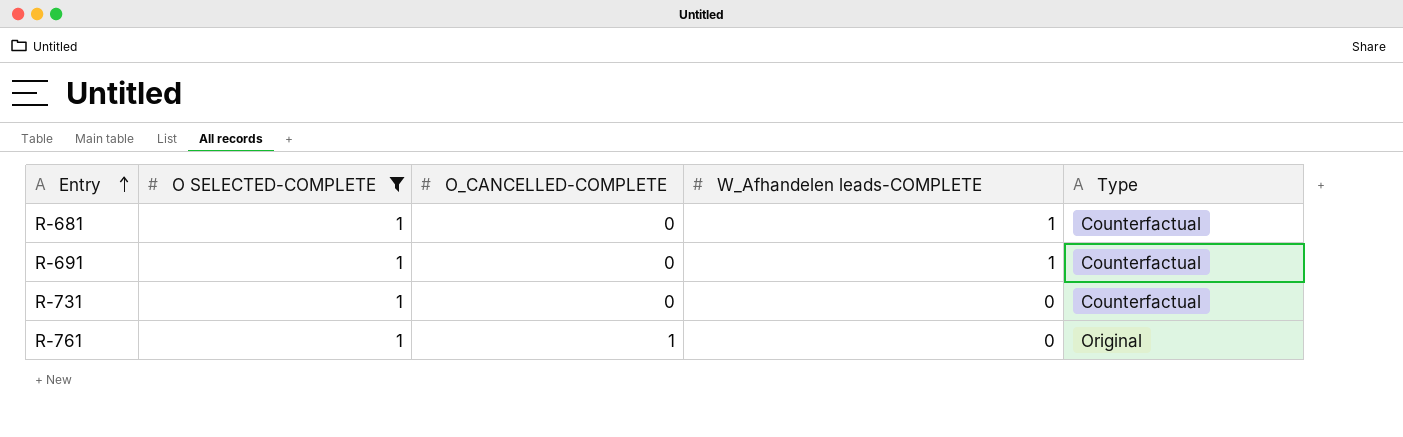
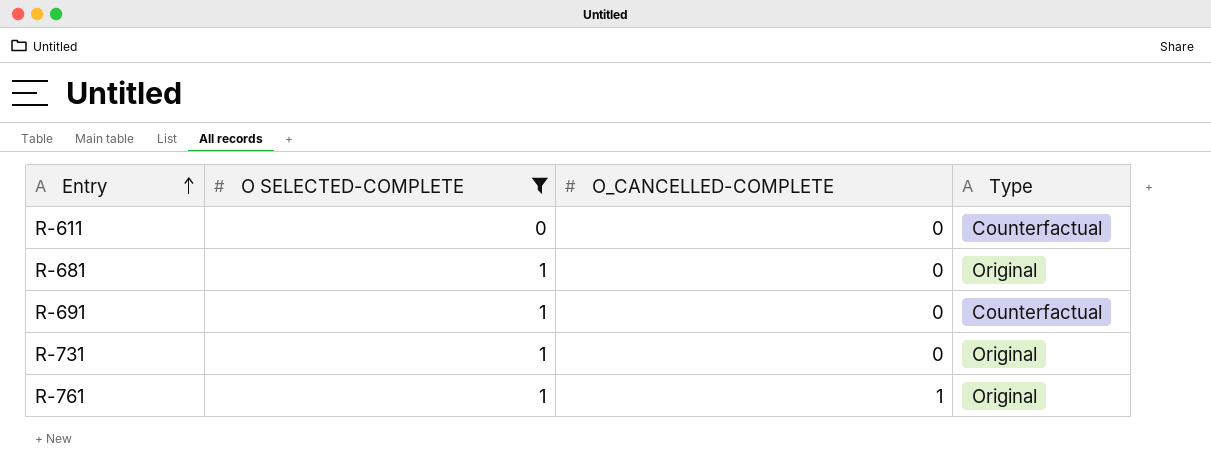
column W_Afhandelen leads-COMPLETE | position: 4 -> none
row R-611: none -> 0 | 0 | Counterfactual
R-681 | Type: Counterfactual -> Original
R-731 | Type: Counterfactual -> Original

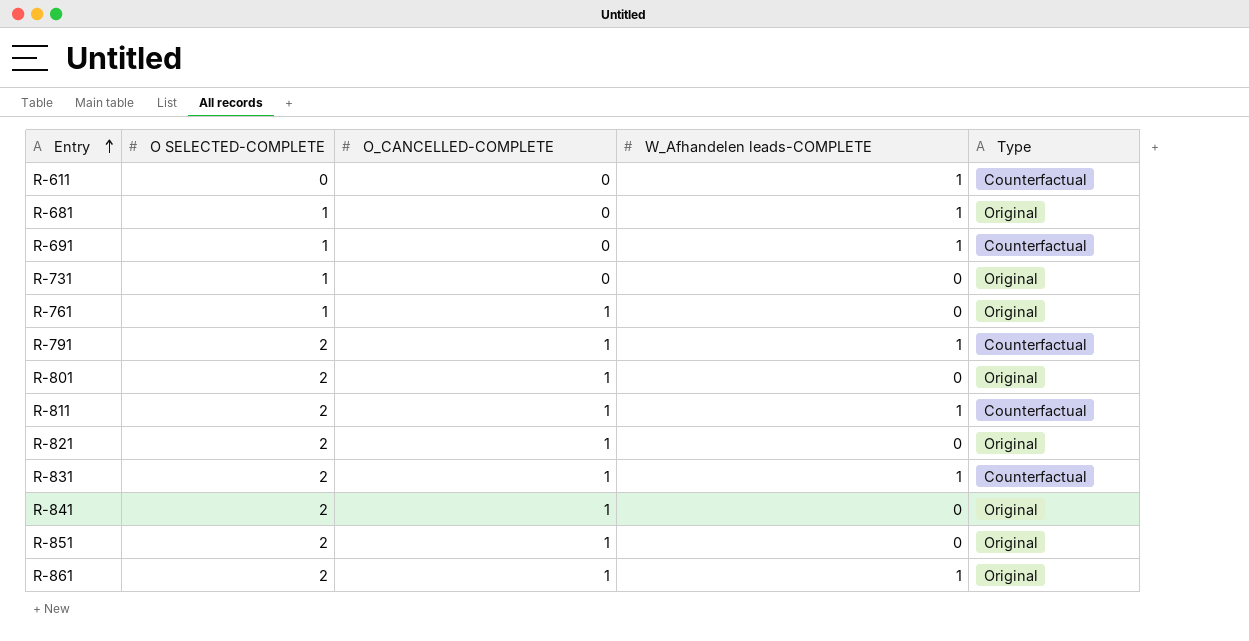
filter: O SELECTED-COMPLETE != 2 -> none
column W_Afhandelen leads-COMPLETE | position: none -> 4

